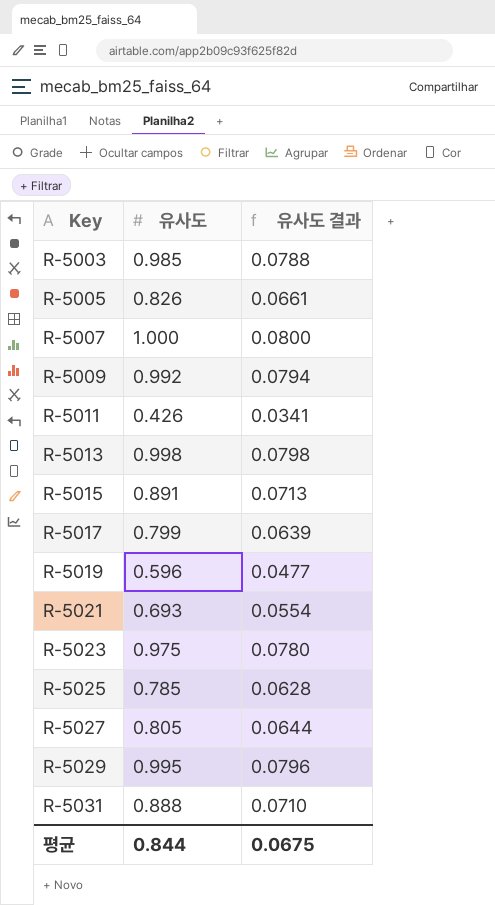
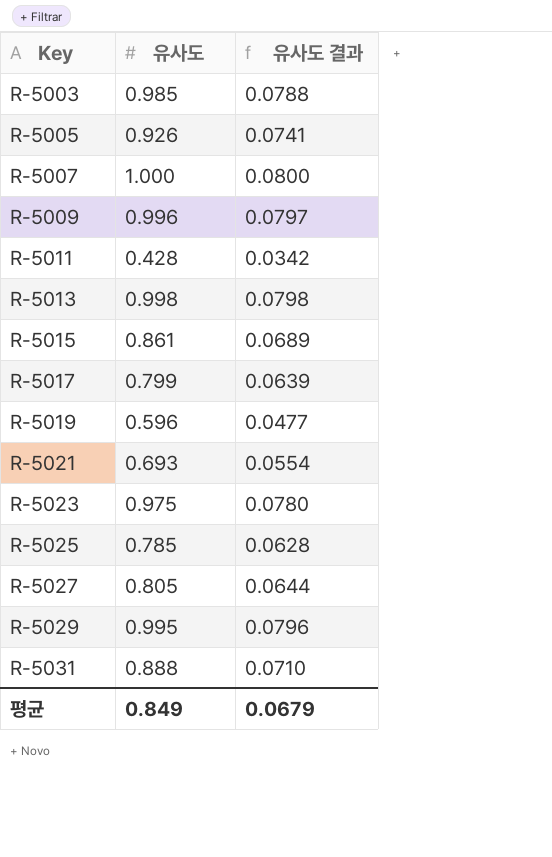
R-5005 | 유사도: 0.826 -> 0.926
R-5005 | 유사도 결과: 0.0661 -> 0.0741
R-5009 | 유사도: 0.992 -> 0.996
R-5009 | 유사도 결과: 0.0794 -> 0.0797
R-5011 | 유사도: 0.426 -> 0.428
R-5011 | 유사도 결과: 0.0341 -> 0.0342
R-5015 | 유사도: 0.891 -> 0.861
R-5015 | 유사도 결과: 0.0713 -> 0.0689
평균 | 유사도: 0.844 -> 0.849
평균 | 유사도 결과: 0.0675 -> 0.0679

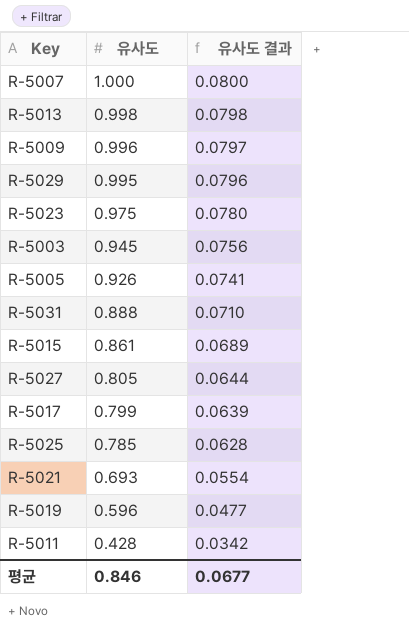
row order: Key ascending -> 유사도 descending
R-5003 | 유사도: 0.985 -> 0.945
R-5003 | 유사도 결과: 0.0788 -> 0.0756
평균 | 유사도: 0.849 -> 0.846
평균 | 유사도 결과: 0.0679 -> 0.0677

